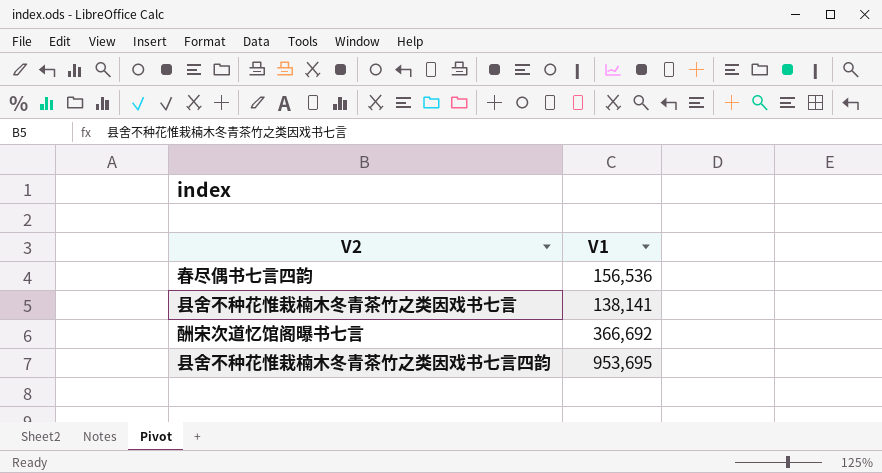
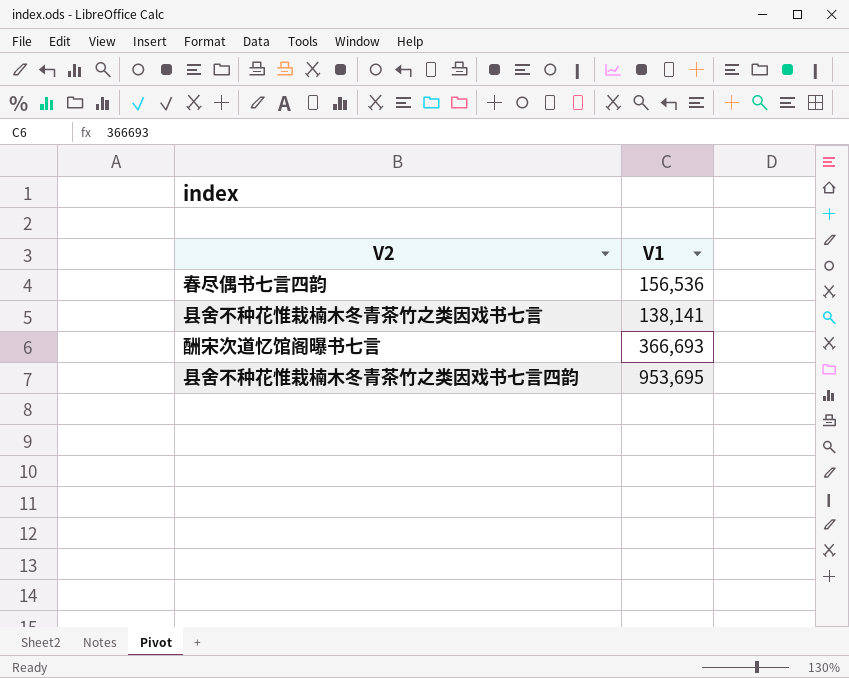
酬宋次道忆馆阁曝书七言 | V1: 366,692 -> 366,693

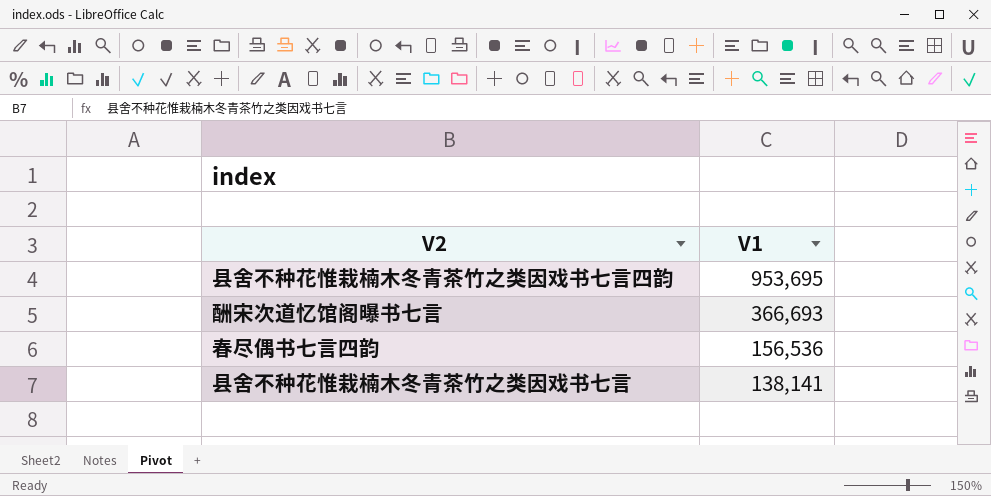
row order: none -> V1 descending

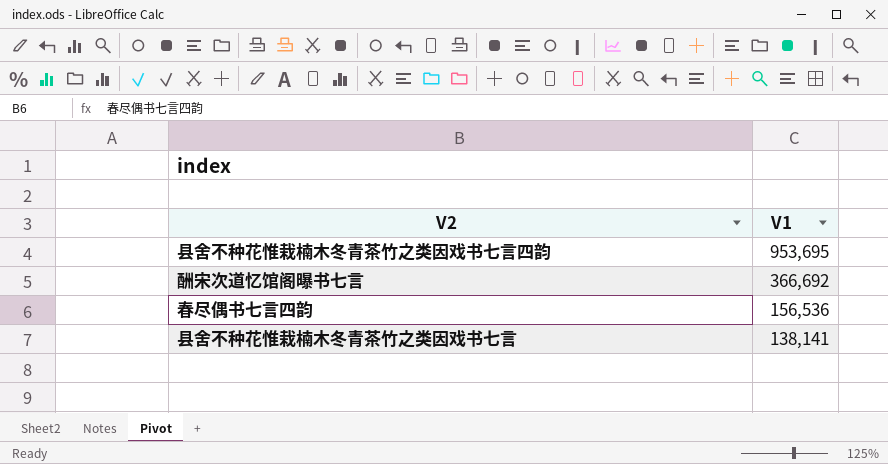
酬宋次道忆馆阁曝书七言 | V1: 366,693 -> 366,692

